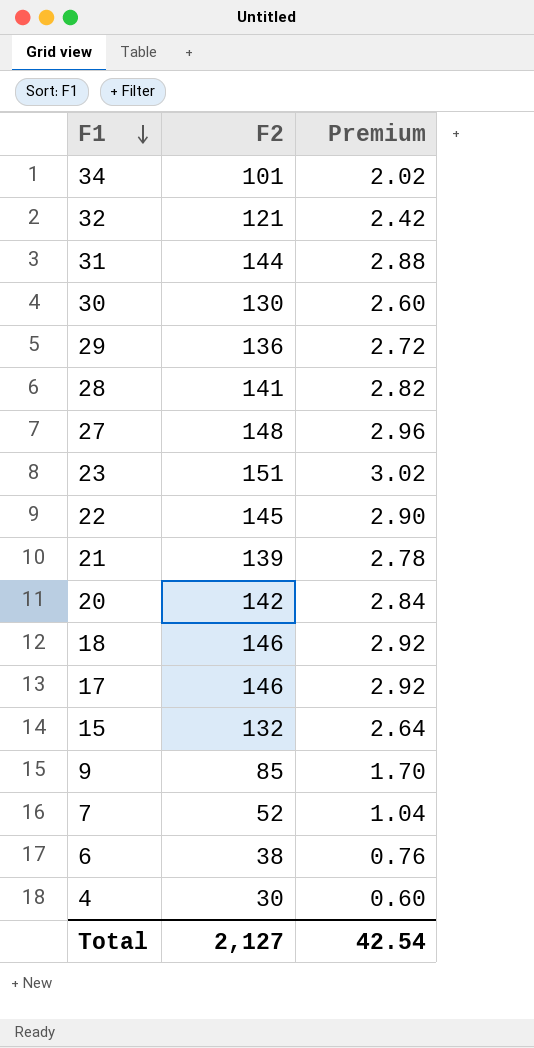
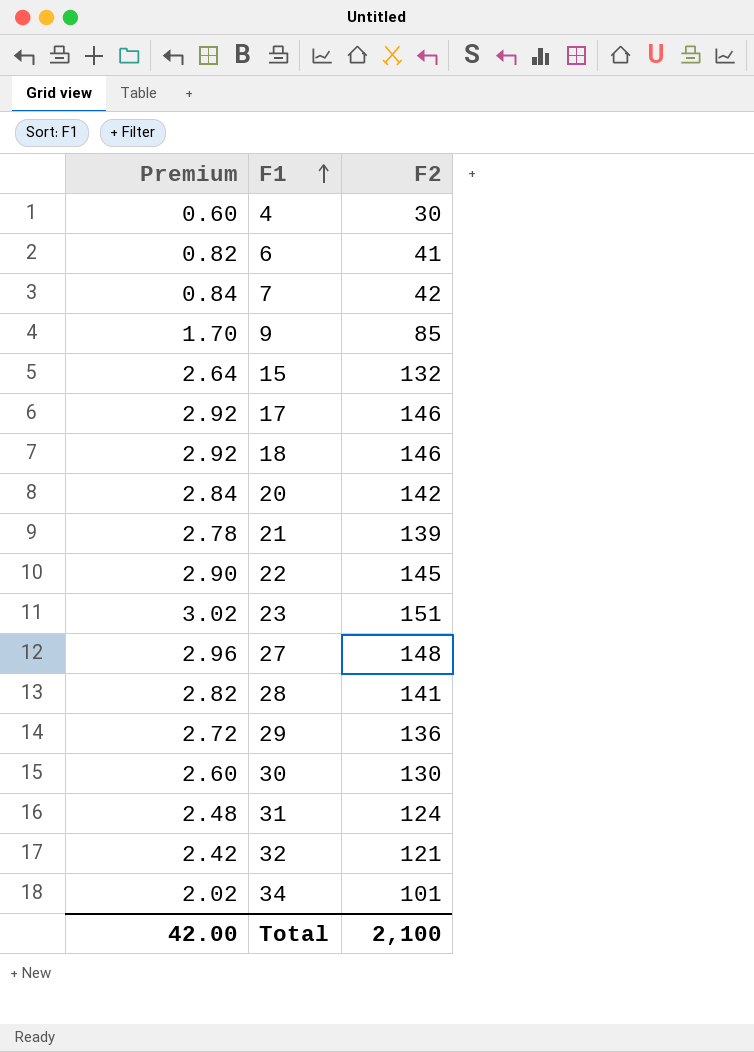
row order: F1 descending -> F1 ascending
column Premium | position: 3 -> 1
6 | Premium: 0.76 -> 0.82
6 | F2: 38 -> 41
7 | Premium: 1.04 -> 0.84
7 | F2: 52 -> 42
31 | Premium: 2.88 -> 2.48
31 | F2: 144 -> 124
Total | Premium: 42.54 -> 42.00
Total | F2: 2,127 -> 2,100

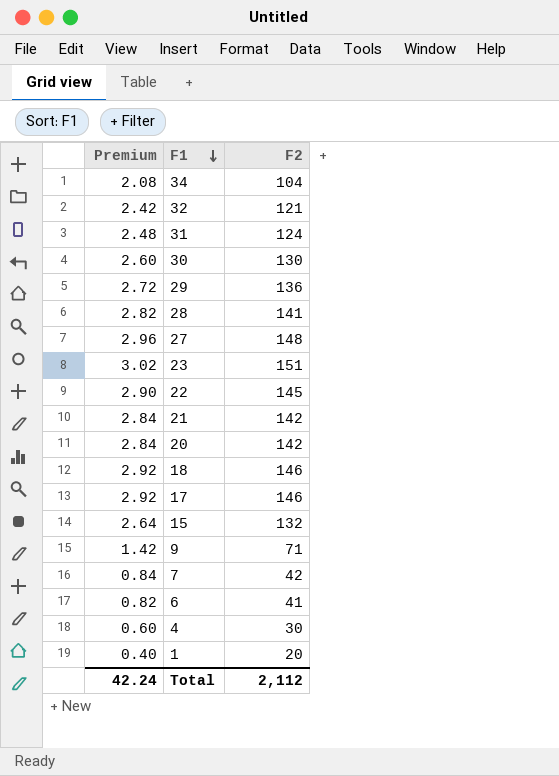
row order: F1 ascending -> F1 descending
34 | Premium: 2.02 -> 2.08
34 | F2: 101 -> 104
21 | Premium: 2.78 -> 2.84
21 | F2: 139 -> 142
9 | Premium: 1.70 -> 1.42
9 | F2: 85 -> 71
row 1: none -> 0.40 | 20
Total | Premium: 42.00 -> 42.24
Total | F2: 2,100 -> 2,112

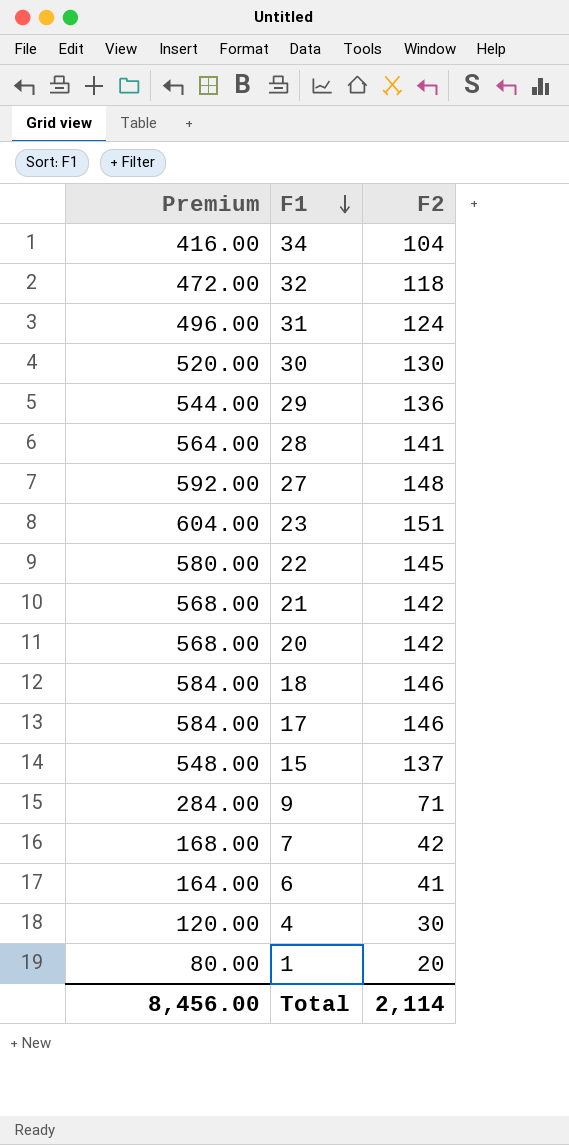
column Premium | formula: [F2] * 0.02 -> [F2] * 4
32 | F2: 121 -> 118
15 | F2: 132 -> 137
Total | Premium: 42.24 -> 8,456.00
Total | F2: 2,112 -> 2,114

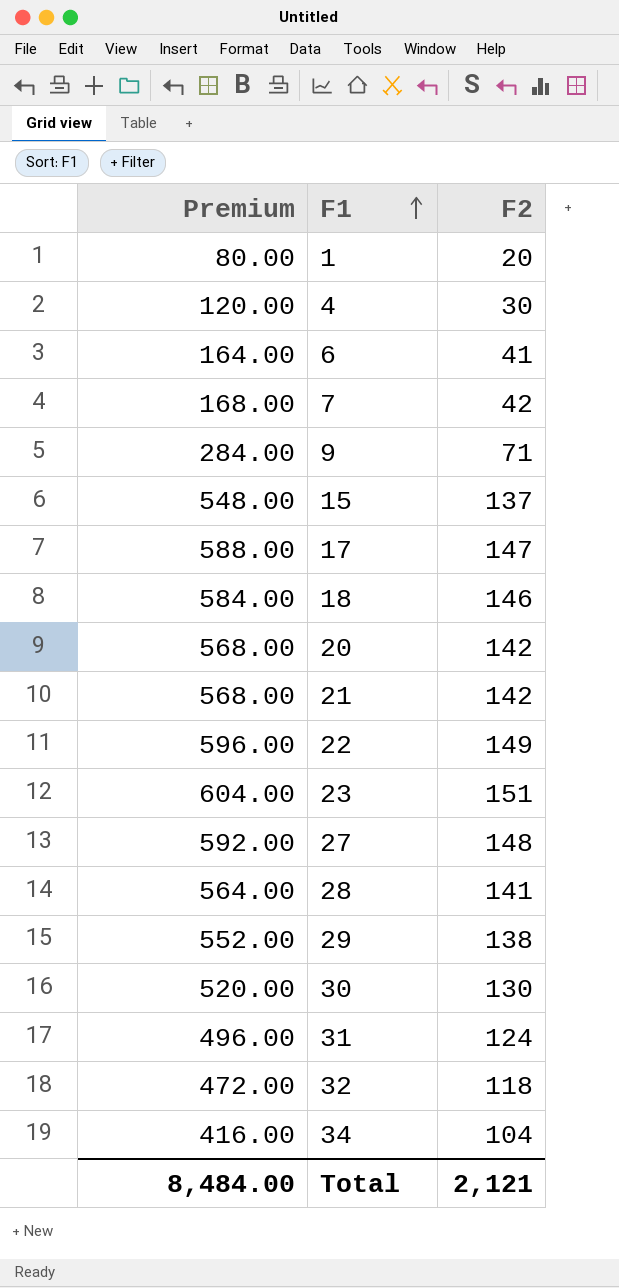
row order: F1 descending -> F1 ascending
17 | Premium: 584.00 -> 588.00
17 | F2: 146 -> 147
22 | Premium: 580.00 -> 596.00
22 | F2: 145 -> 149
29 | Premium: 544.00 -> 552.00
29 | F2: 136 -> 138
Total | Premium: 8,456.00 -> 8,484.00
Total | F2: 2,114 -> 2,121

